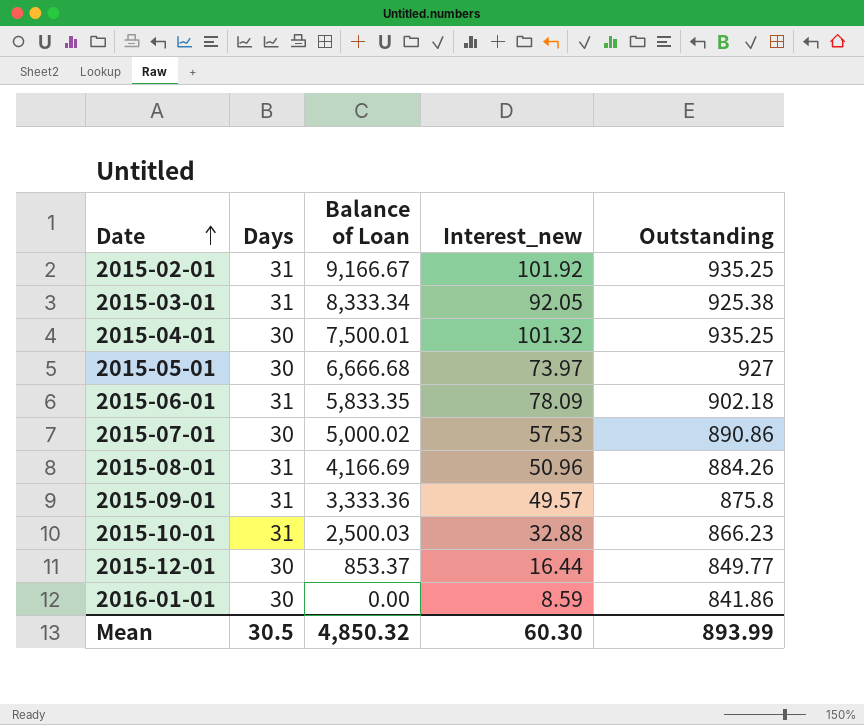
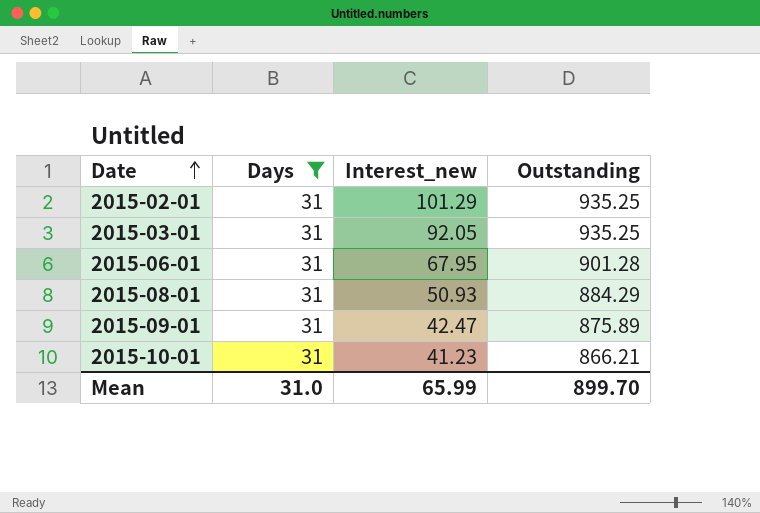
filter: none -> Days = 31
column Balance of Loan | position: 3 -> none
2015-02-01 | Interest_new: 101.92 -> 101.29
2015-03-01 | Outstanding: 925.38 -> 935.25
2015-06-01 | Interest_new: 78.09 -> 67.95
2015-06-01 | Outstanding: 902.18 -> 901.28
2015-08-01 | Interest_new: 50.96 -> 50.93
2015-08-01 | Outstanding: 884.26 -> 884.29
2015-09-01 | Interest_new: 49.57 -> 42.47
2015-09-01 | Outstanding: 875.8 -> 875.89
2015-10-01 | Interest_new: 32.88 -> 41.23
2015-10-01 | Outstanding: 866.23 -> 866.21
Mean | Days: 30.5 -> 31.0
Mean | Interest_new: 60.30 -> 65.99
Mean | Outstanding: 893.99 -> 899.70

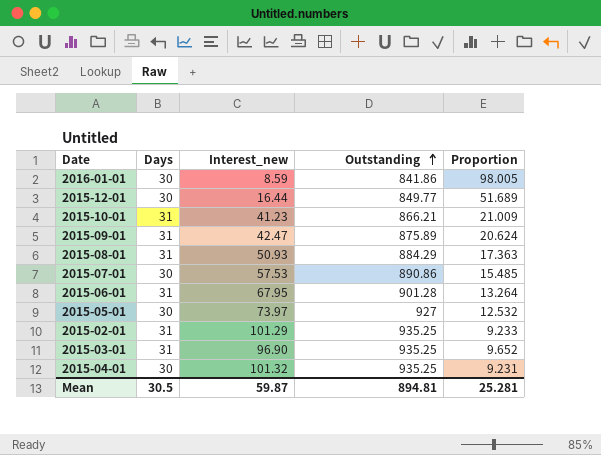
filter: Days = 31 -> none
row order: Date ascending -> Outstanding ascending
column Proportion | formula: none -> [Outstanding] / [Interest_new]
2015-03-01 | Interest_new: 92.05 -> 96.90
Mean | Days: 31.0 -> 30.5
Mean | Interest_new: 65.99 -> 59.87
Mean | Outstanding: 899.70 -> 894.81

